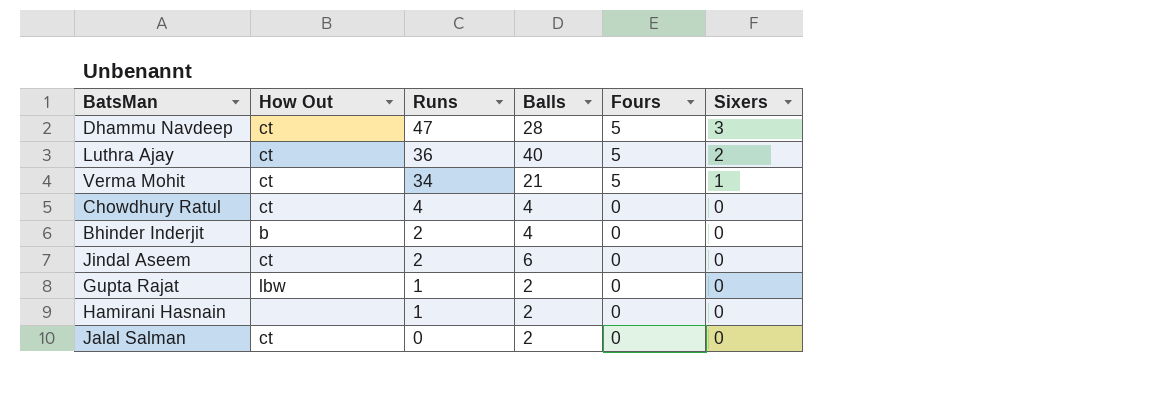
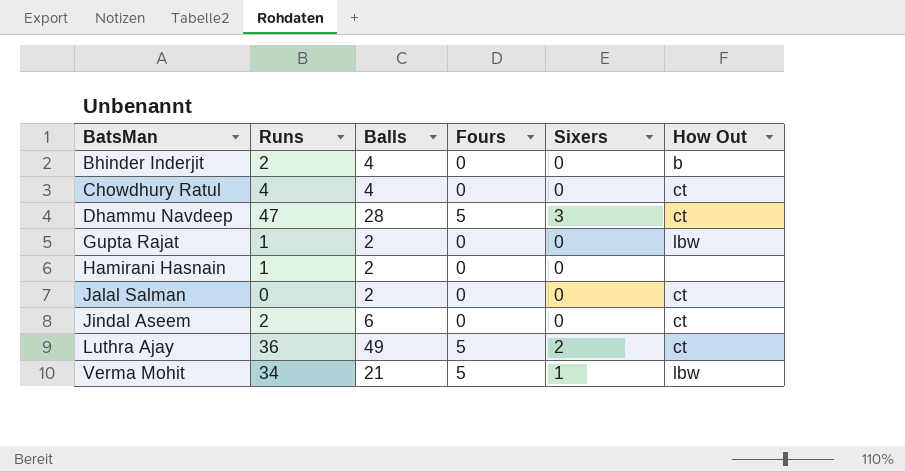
row order: Runs descending -> BatsMan ascending
column How Out | position: 2 -> 6
Luthra Ajay | Balls: 40 -> 49
Verma Mohit | How Out: ct -> lbw

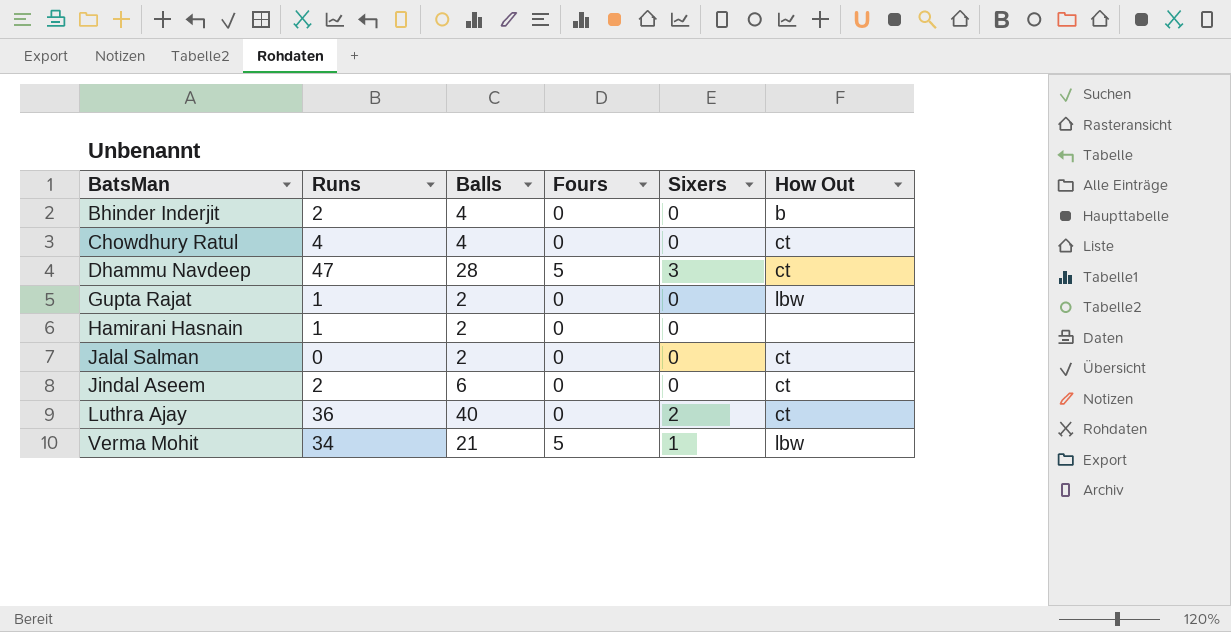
Luthra Ajay | Balls: 49 -> 40
Luthra Ajay | Fours: 5 -> 0

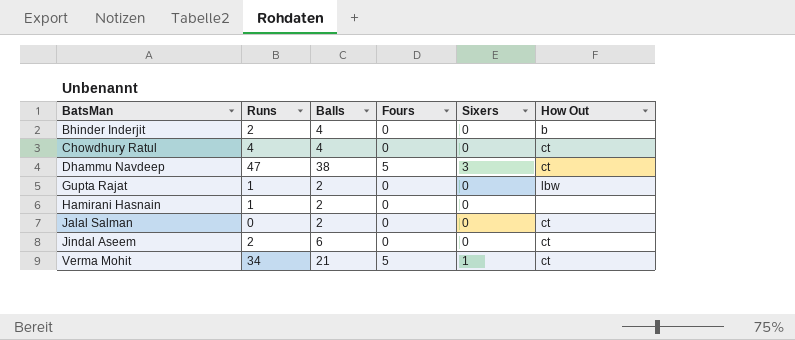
row Luthra Ajay: 36 | 40 | 0 | 2 | ct -> none
Dhammu Navdeep | Balls: 28 -> 38
Verma Mohit | How Out: lbw -> ct

